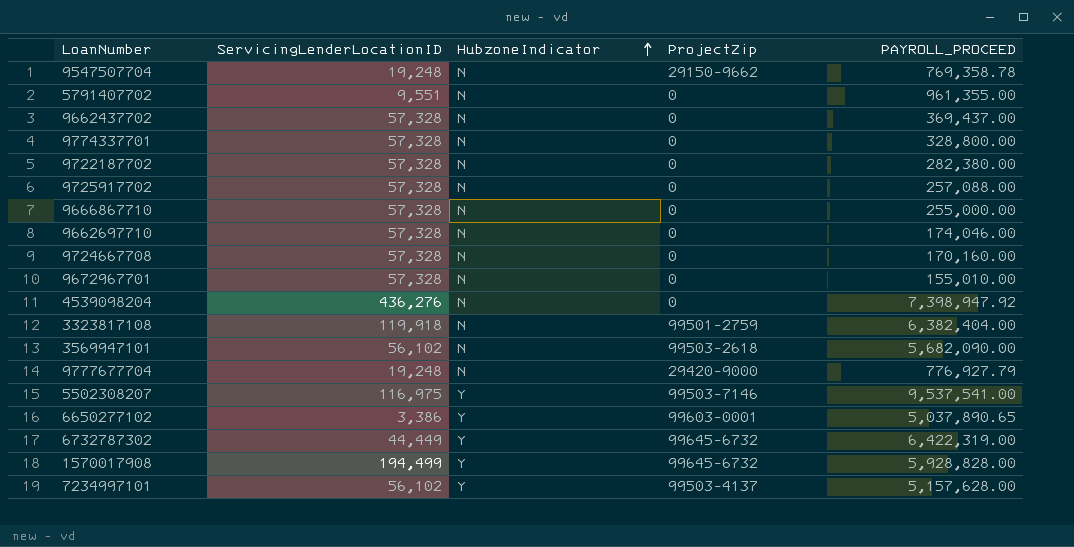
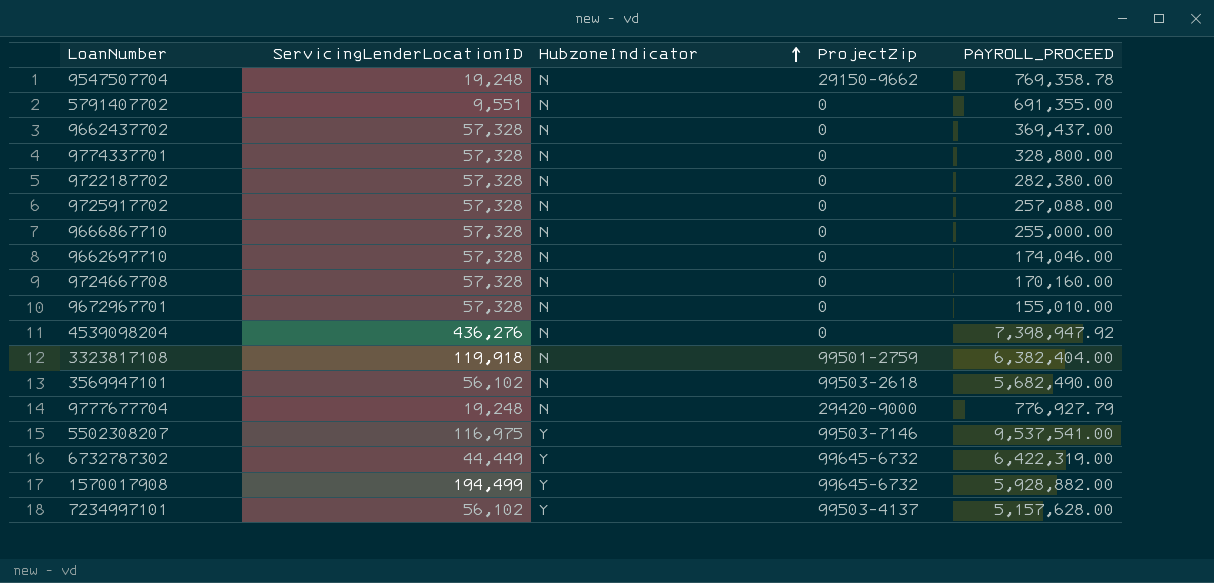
row 6650277102: 3,386 | Y | 99603-0001 | 5,037,890.65 -> none
5791407702 | PAYROLL_PROCEED: 961,355.00 -> 691,355.00
3569947101 | PAYROLL_PROCEED: 5,682,090.00 -> 5,682,490.00
1570017908 | PAYROLL_PROCEED: 5,928,828.00 -> 5,928,882.00

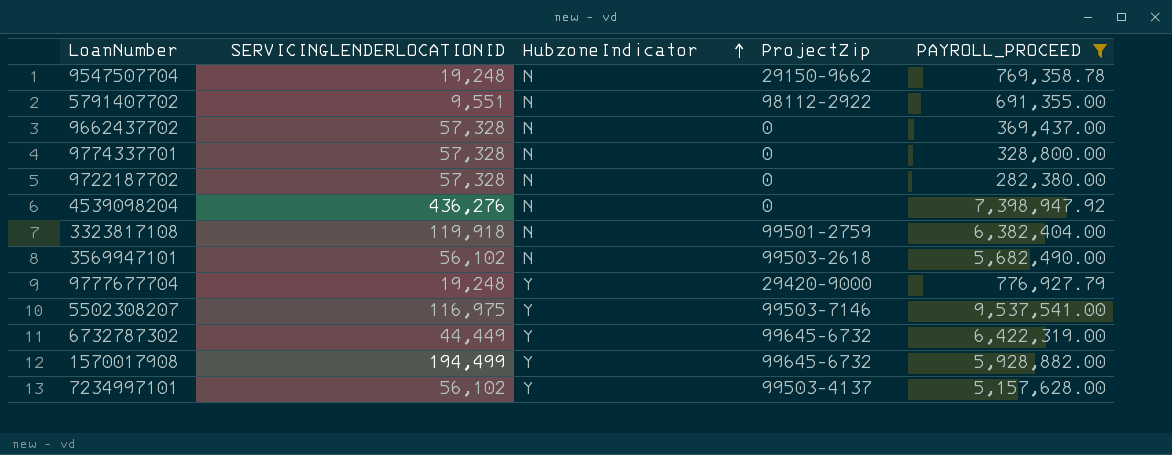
filter: none -> PAYROLL_PROCEED >= 282,380.00
column name: ServicingLenderLocationID -> SERVICINGLENDERLOCATIONID
5791407702 | ProjectZip: 0 -> 98112-2922
9777677704 | HubzoneIndicator: N -> Y

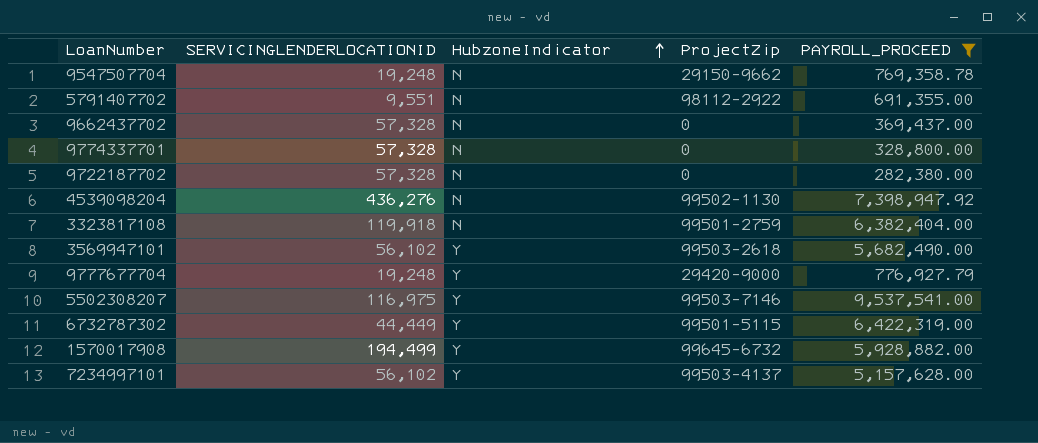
4539098204 | ProjectZip: 0 -> 99502-1130
3569947101 | HubzoneIndicator: N -> Y
6732787302 | ProjectZip: 99645-6732 -> 99501-5115

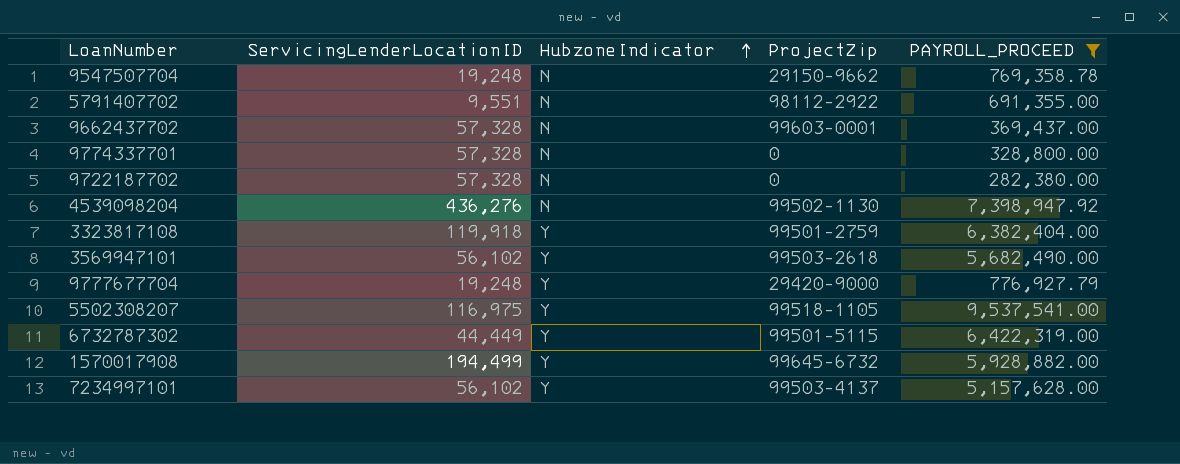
column name: SERVICINGLENDERLOCATIONID -> ServicingLenderLocationID
9662437702 | ProjectZip: 0 -> 99603-0001
3323817108 | HubzoneIndicator: N -> Y
5502308207 | ProjectZip: 99503-7146 -> 99518-1105

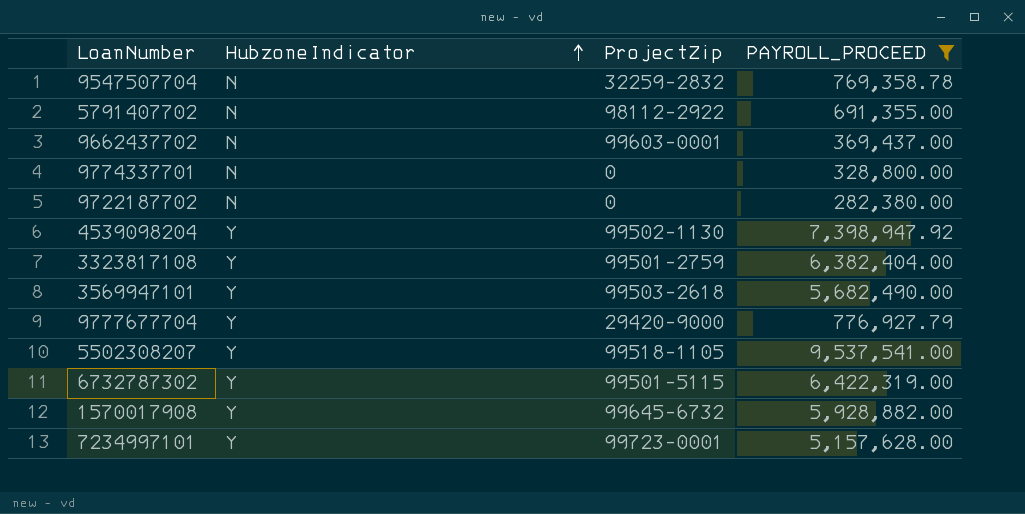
column ServicingLenderLocationID | position: 2 -> none
9547507704 | ProjectZip: 29150-9662 -> 32259-2832
4539098204 | HubzoneIndicator: N -> Y
7234997101 | ProjectZip: 99503-4137 -> 99723-0001

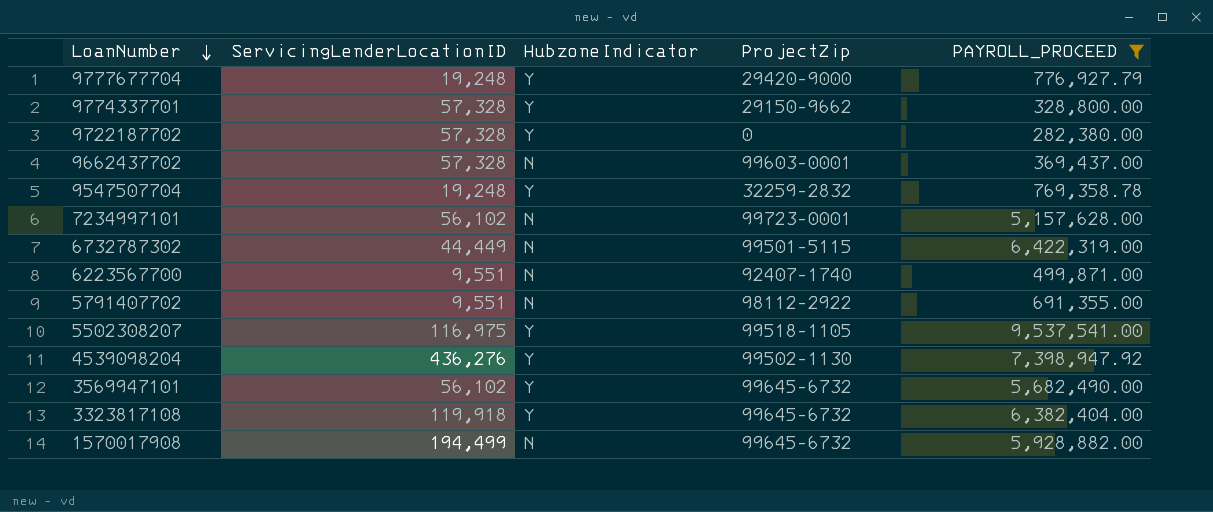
row order: HubzoneIndicator ascending -> LoanNumber descending
column ServicingLenderLocationID | position: none -> 2
9774337701 | HubzoneIndicator: N -> Y
9774337701 | ProjectZip: 0 -> 29150-9662
9722187702 | HubzoneIndicator: N -> Y
9547507704 | HubzoneIndicator: N -> Y
7234997101 | HubzoneIndicator: Y -> N
6732787302 | HubzoneIndicator: Y -> N
row 6223567700: none -> 9,551 | N | 92407-1740 | 499,871.00
3569947101 | ProjectZip: 99503-2618 -> 99645-6732
3323817108 | ProjectZip: 99501-2759 -> 99645-6732
1570017908 | HubzoneIndicator: Y -> N

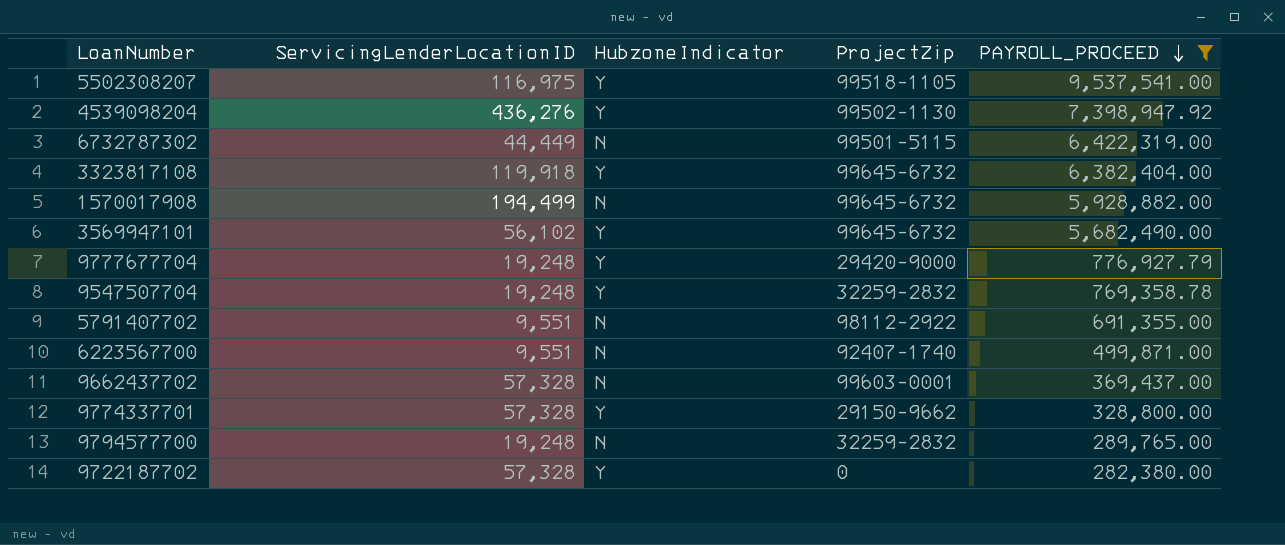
row order: LoanNumber descending -> PAYROLL_PROCEED descending
row 7234997101: 56,102 | N | 99723-0001 | 5,157,628.00 -> none
row 9794577700: none -> 19,248 | N | 32259-2832 | 289,765.00

